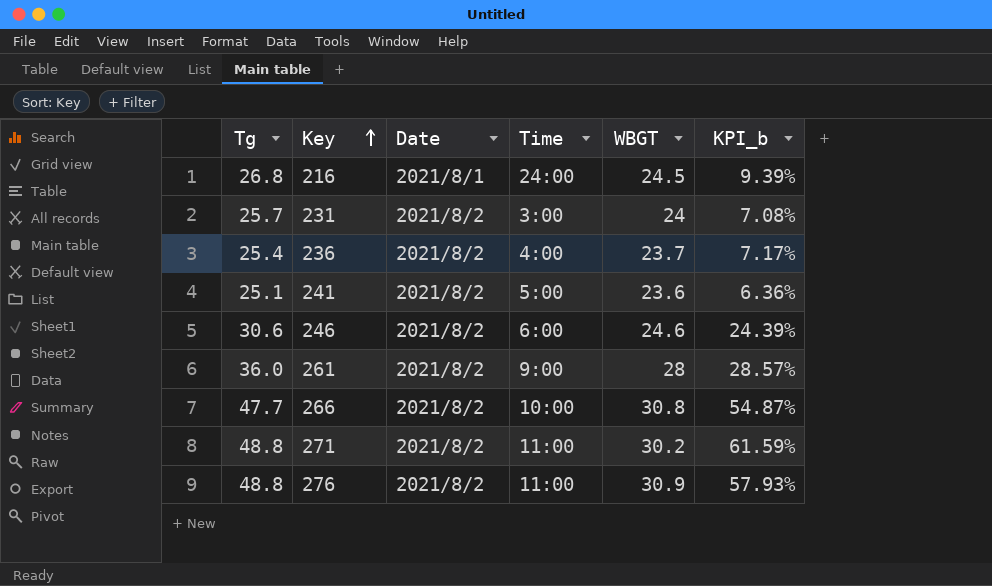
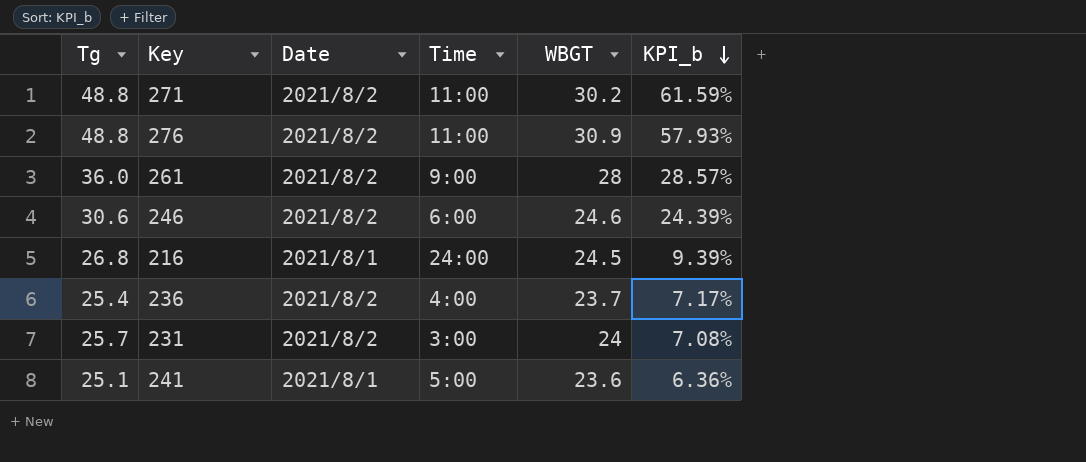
row order: Key ascending -> KPI_b descending
row 266: 47.7 | 2021/8/2 | 10:00 | 30.8 | 54.87% -> none
241 | Date: 2021/8/2 -> 2021/8/1

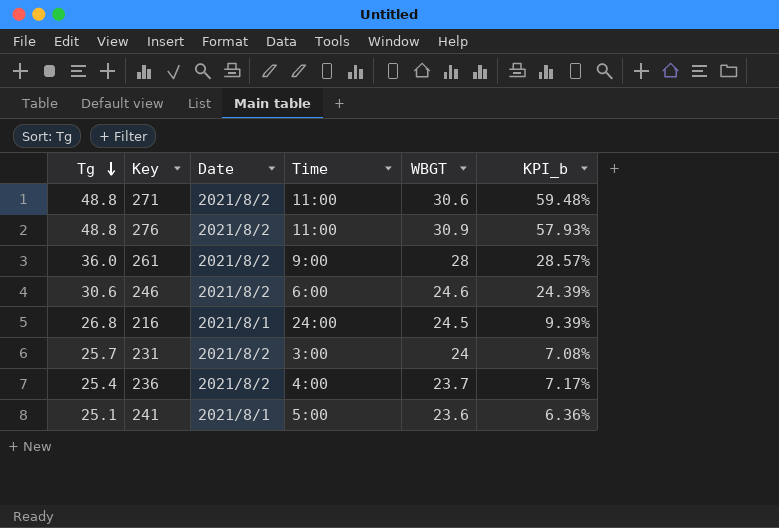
row order: KPI_b descending -> Tg descending
271 | WBGT: 30.2 -> 30.6
271 | KPI_b: 61.59% -> 59.48%

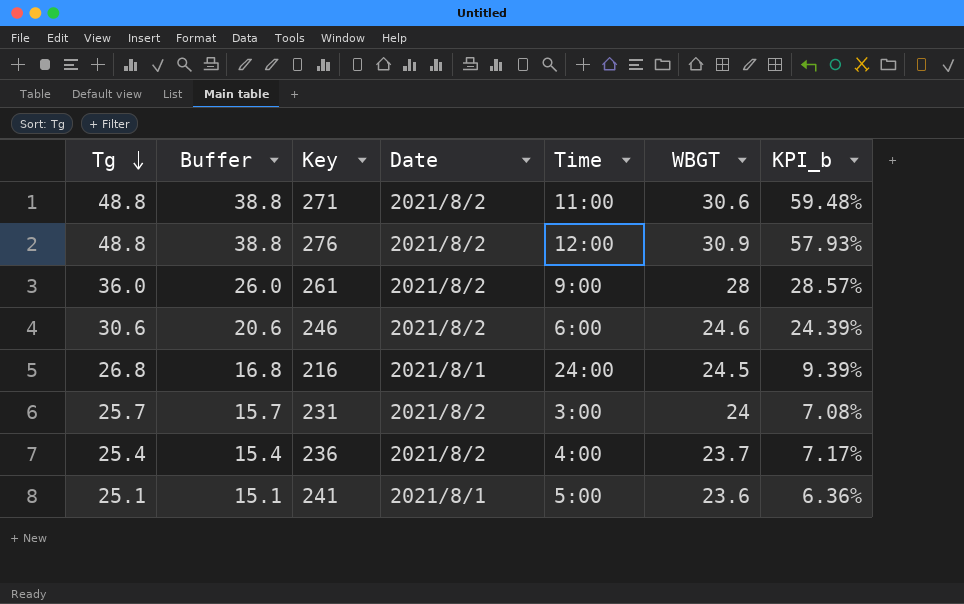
column Buffer | formula: none -> [Tg] - 10
276 | Time: 11:00 -> 12:00

